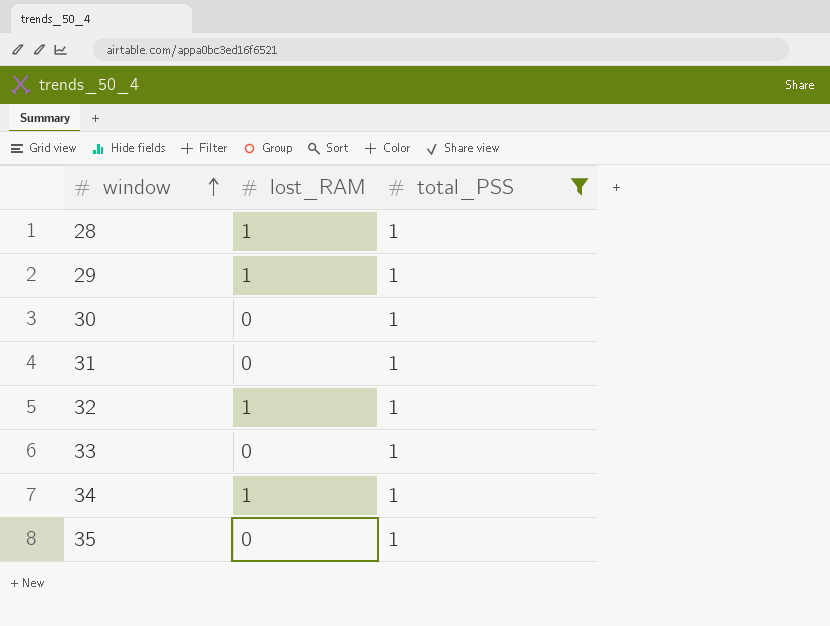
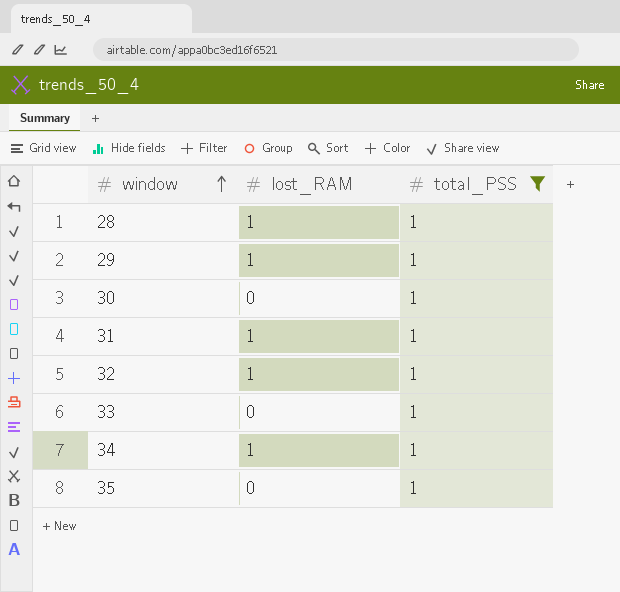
31 | lost_RAM: 0 -> 1

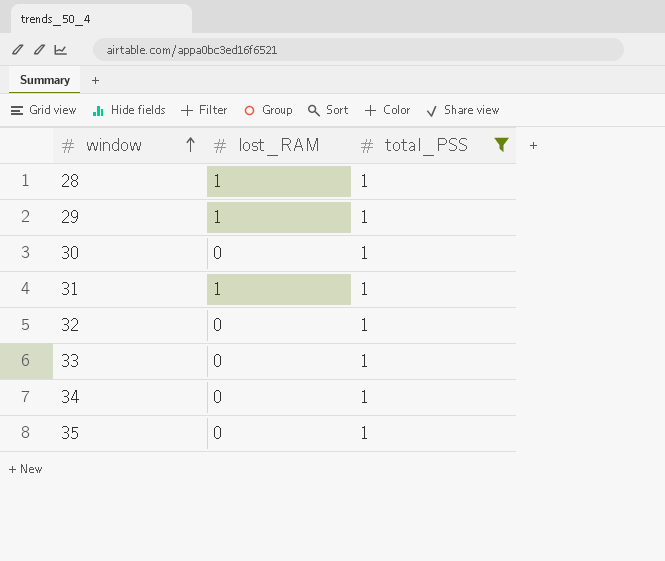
32 | lost_RAM: 1 -> 0
34 | lost_RAM: 1 -> 0

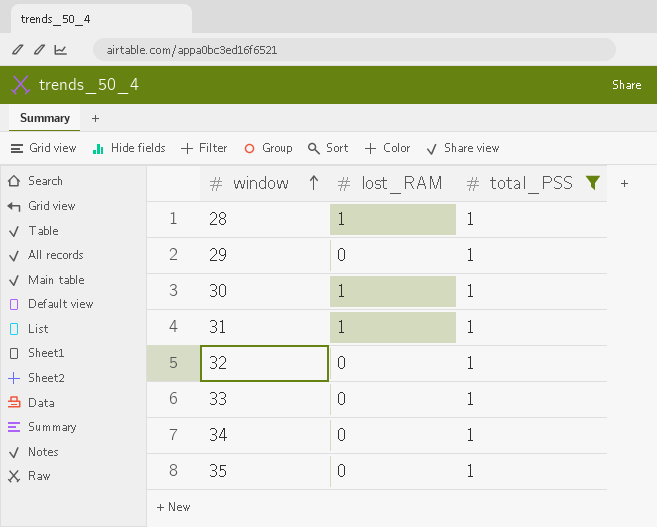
29 | lost_RAM: 1 -> 0
30 | lost_RAM: 0 -> 1

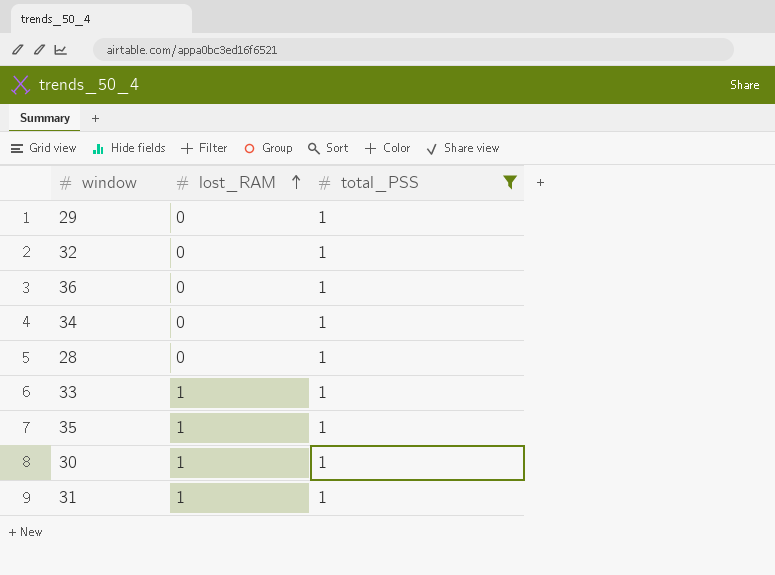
row order: window ascending -> lost_RAM ascending
row 36: none -> 0 | 1
28 | lost_RAM: 1 -> 0
33 | lost_RAM: 0 -> 1
35 | lost_RAM: 0 -> 1

